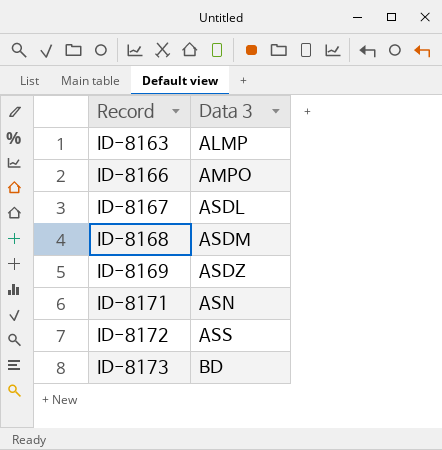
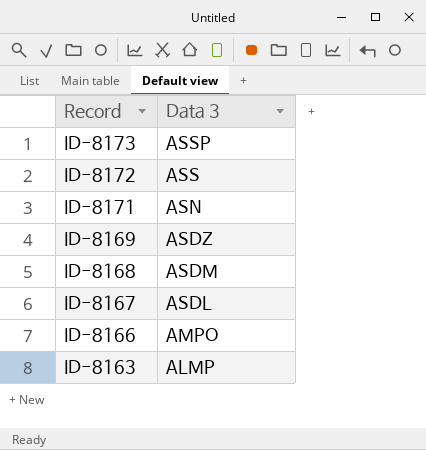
row order: Record ascending -> Record descending
ID-8173 | Data 3: BD -> ASSP

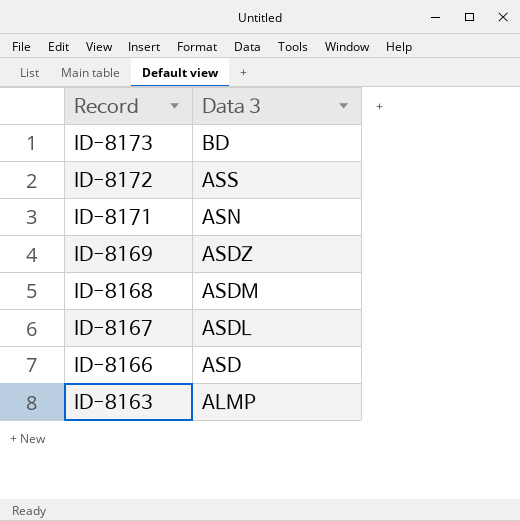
ID-8173 | Data 3: ASSP -> BD
ID-8166 | Data 3: AMPO -> ASD

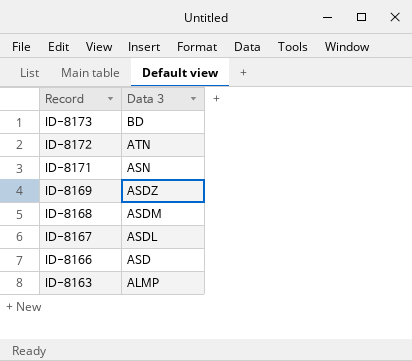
ID-8172 | Data 3: ASS -> ATN

